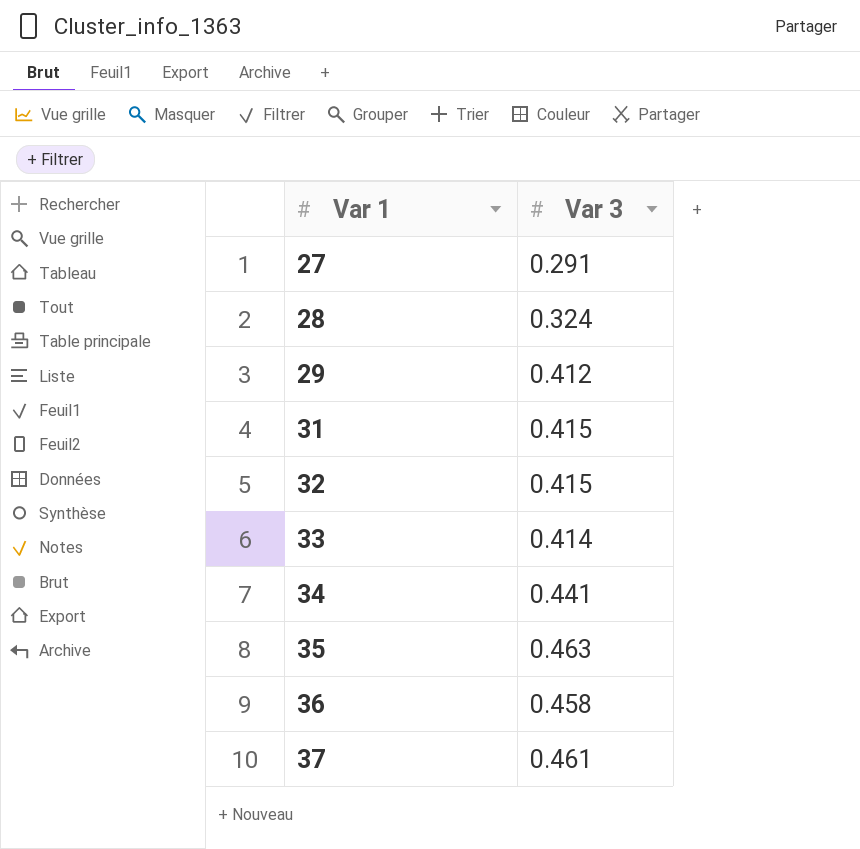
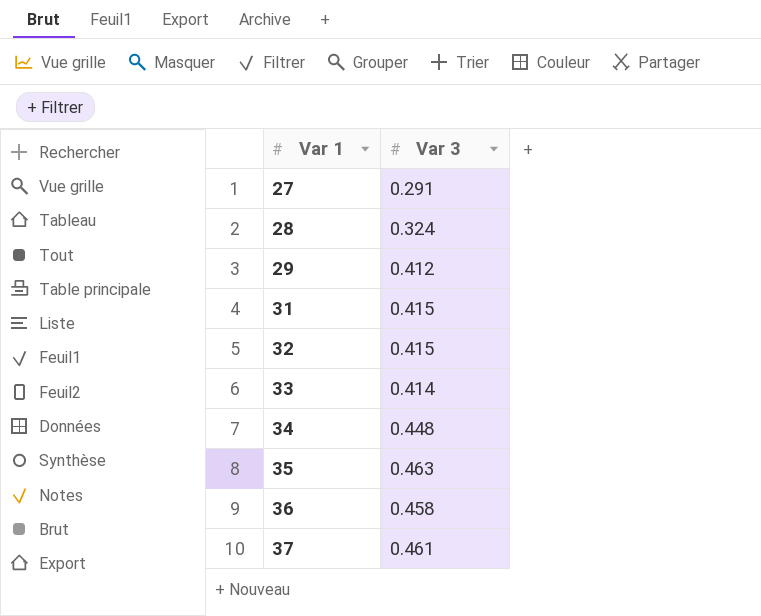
34 | Var 3: 0.441 -> 0.448

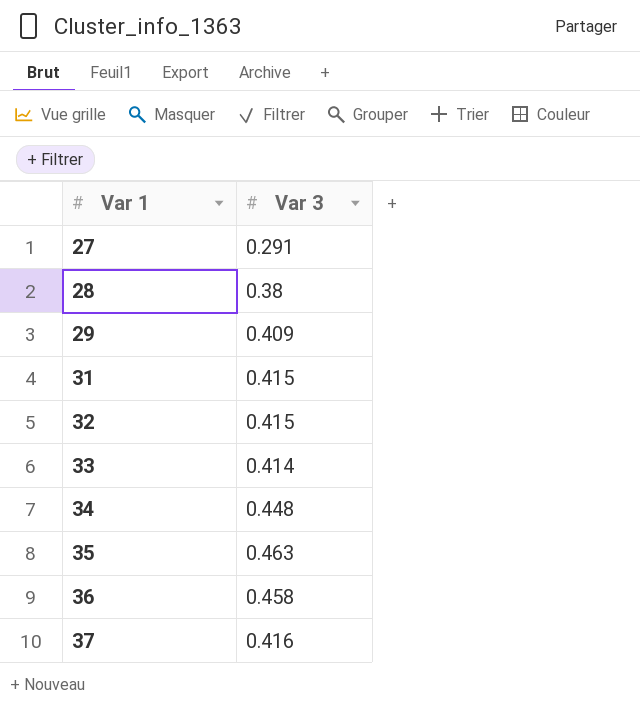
28 | Var 3: 0.324 -> 0.38
29 | Var 3: 0.412 -> 0.409
37 | Var 3: 0.461 -> 0.416

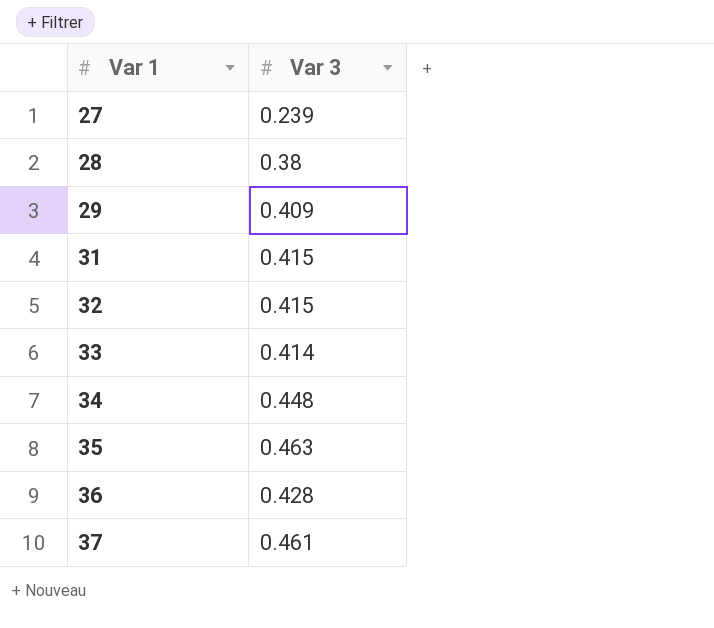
27 | Var 3: 0.291 -> 0.239
36 | Var 3: 0.458 -> 0.428
37 | Var 3: 0.416 -> 0.461

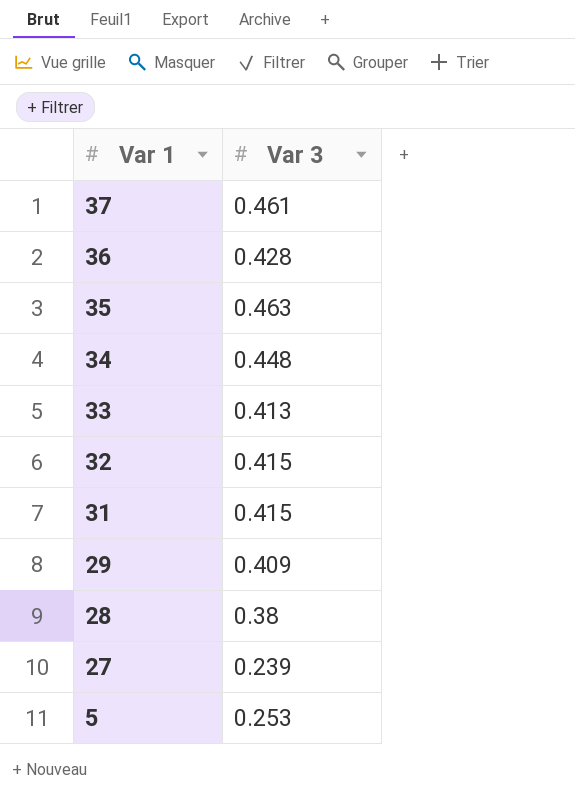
row order: Var 1 ascending -> Var 1 descending
33 | Var 3: 0.414 -> 0.413
row 5: none -> 0.253

